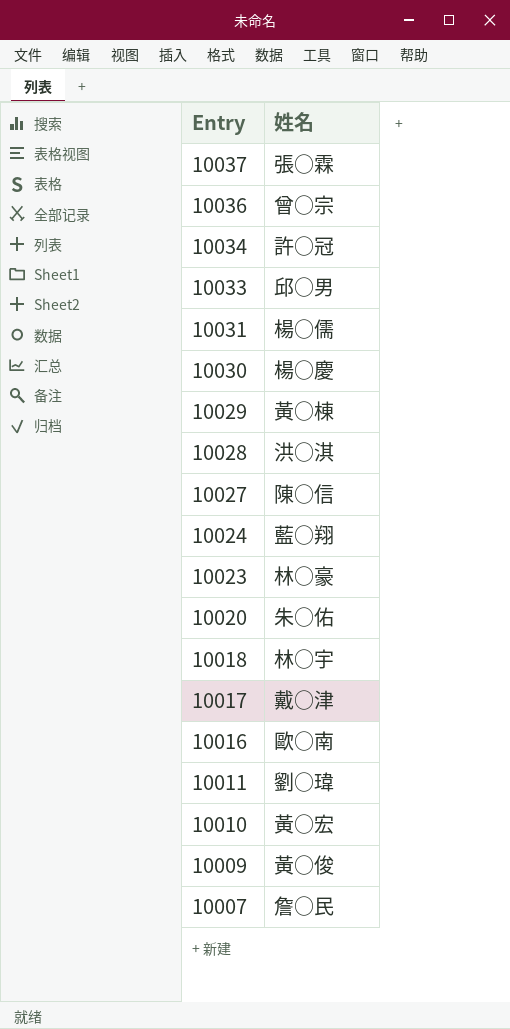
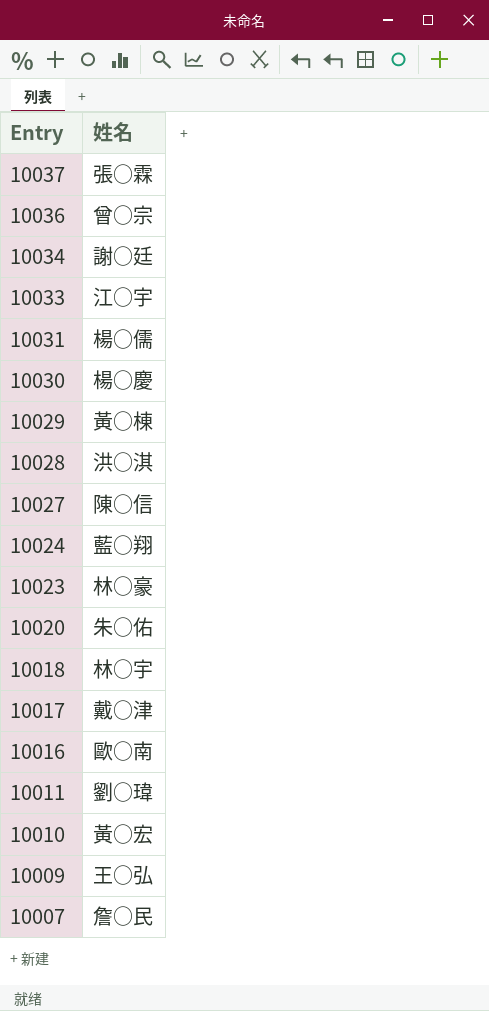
10034 | 姓名: 許○冠 -> 謝○廷
10033 | 姓名: 邱○男 -> 江○宇
10009 | 姓名: 黃○俊 -> 王○弘

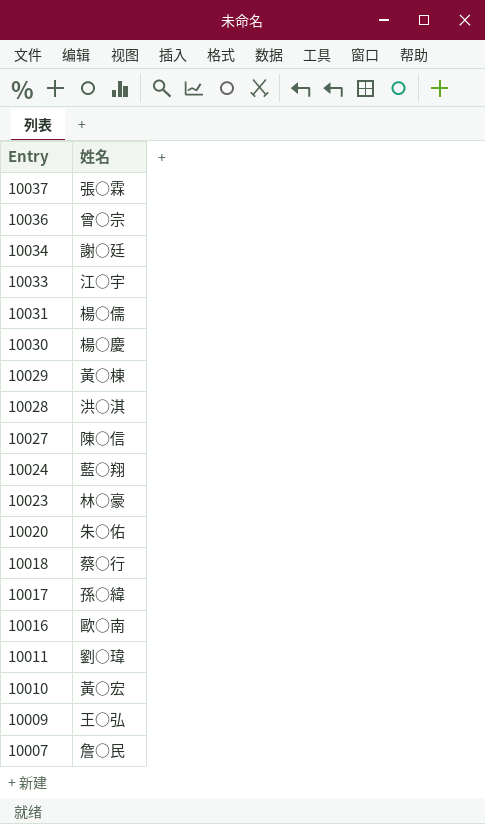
10018 | 姓名: 林○宇 -> 蔡○行
10017 | 姓名: 戴○津 -> 孫○緯

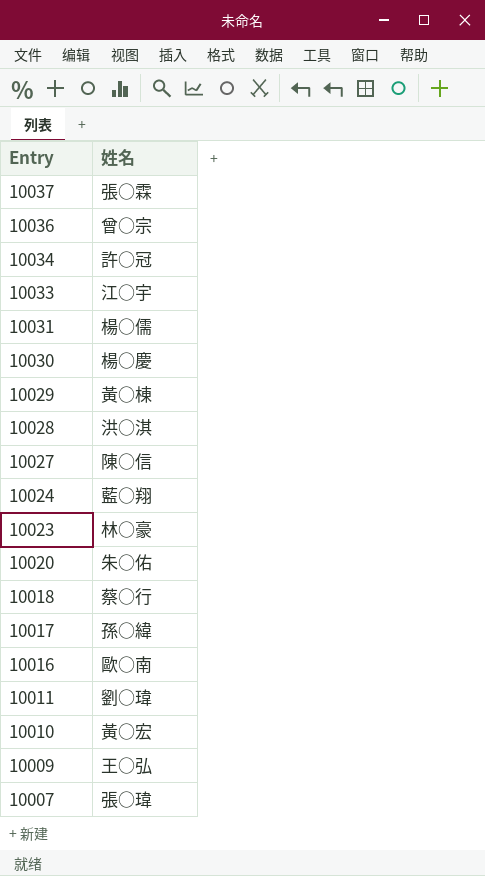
10034 | 姓名: 謝○廷 -> 許○冠
10007 | 姓名: 詹○民 -> 張○瑋

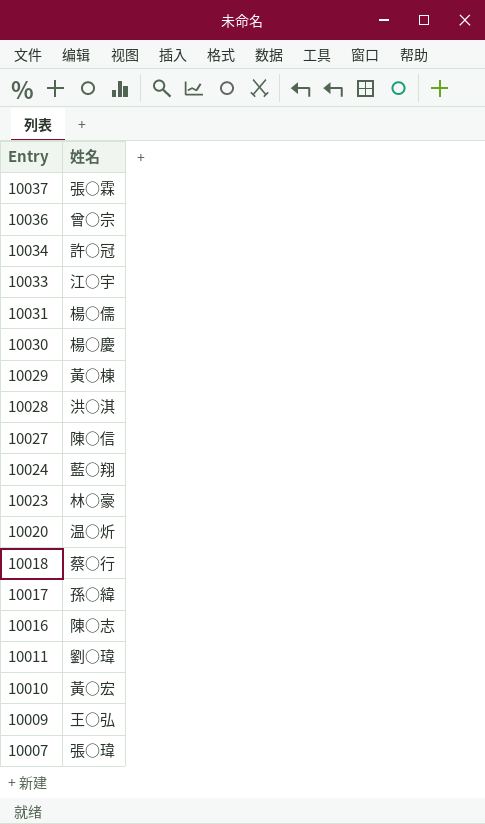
10020 | 姓名: 朱○佑 -> 温○炘
10016 | 姓名: 歐○南 -> 陳○志

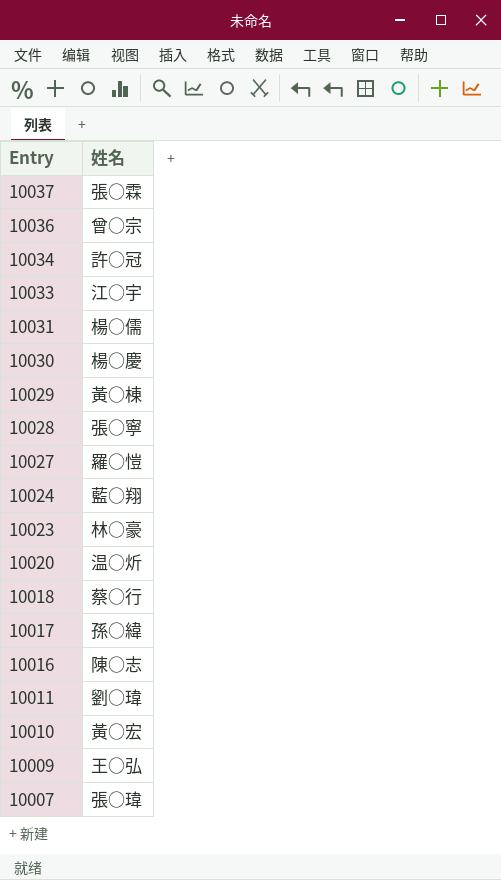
10028 | 姓名: 洪○淇 -> 張○寧
10027 | 姓名: 陳○信 -> 羅○愷

